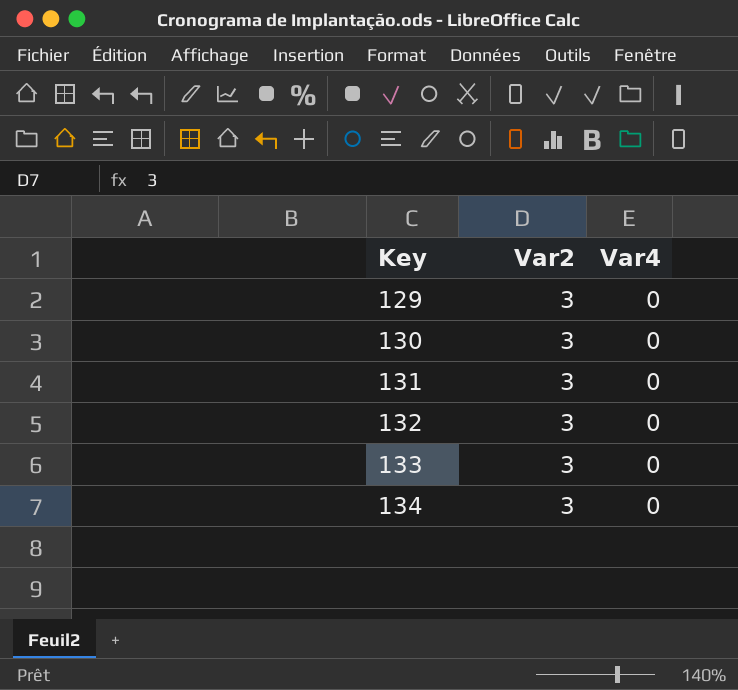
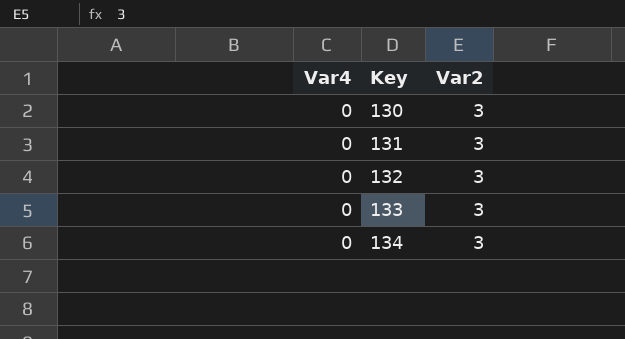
column Var4 | position: 3 -> 1
row 129: 3 | 0 -> none

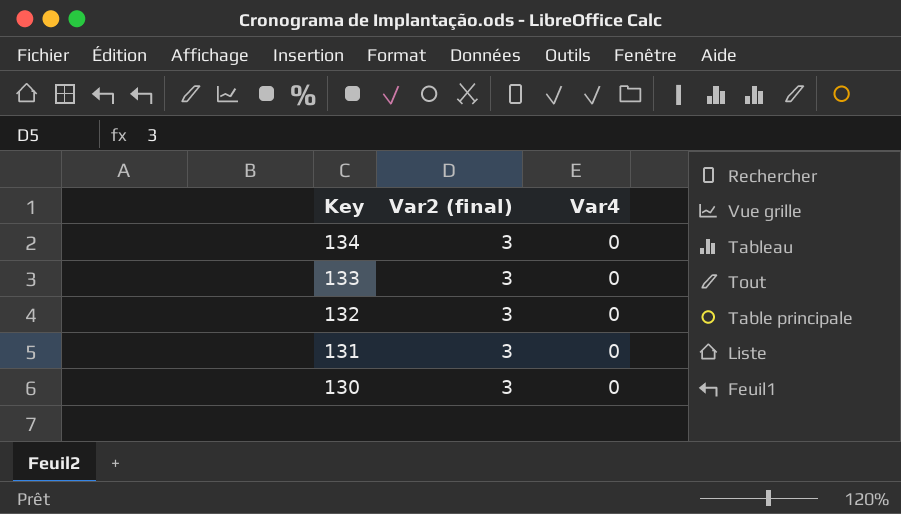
row order: Key ascending -> Key descending
column name: Var2 -> Var2 (final)
column Var4 | position: 1 -> 3

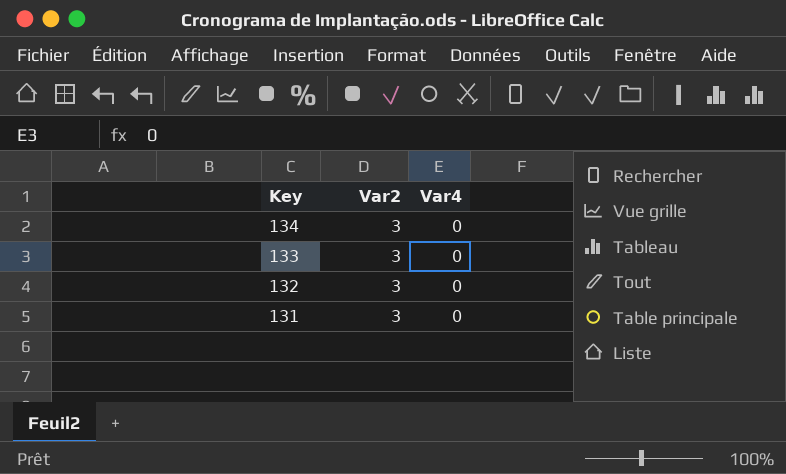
column name: Var2 (final) -> Var2
row 130: 3 | 0 -> none

